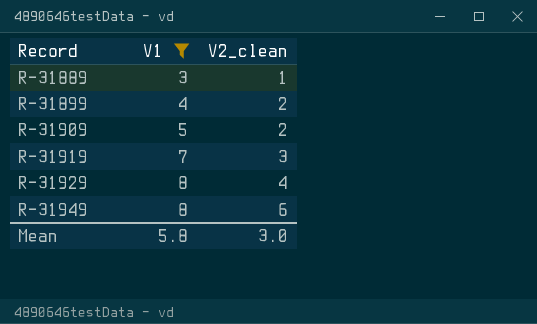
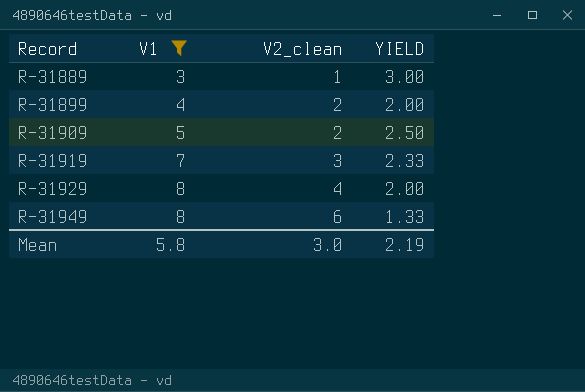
column YIELD | formula: none -> [V1] / [V2_clean]

